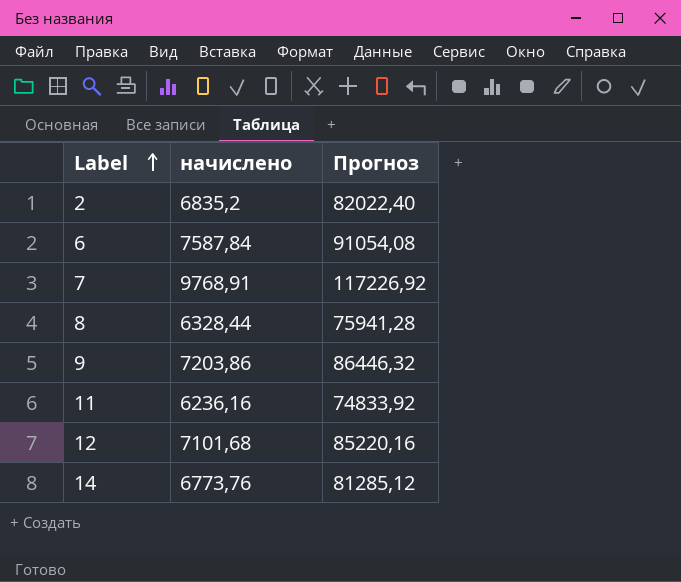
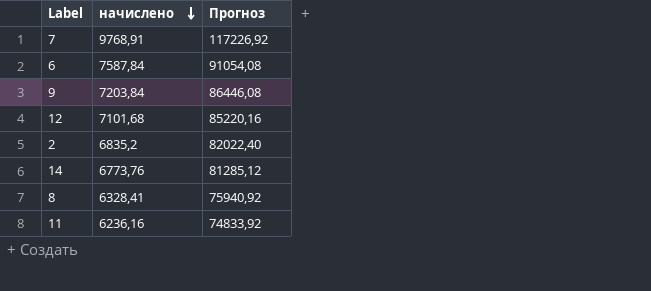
row order: Label ascending -> начислено descending
9 | начислено: 7203,86 -> 7203,84
9 | Прогноз: 86446,32 -> 86446,08
8 | начислено: 6328,44 -> 6328,41
8 | Прогноз: 75941,28 -> 75940,92

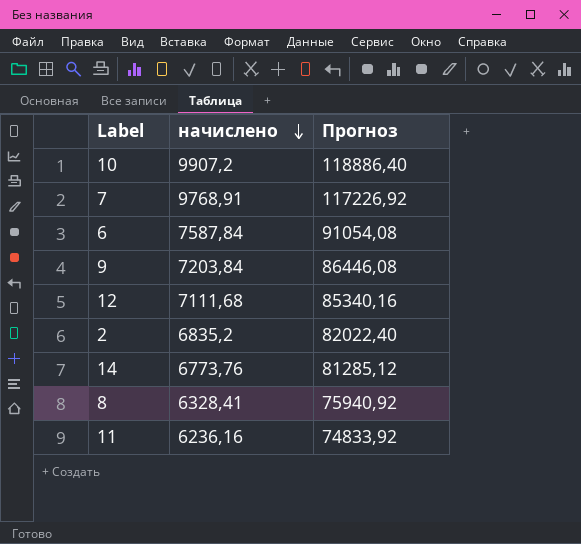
row 10: none -> 9907,2 | 118886,40
12 | начислено: 7101,68 -> 7111,68
12 | Прогноз: 85220,16 -> 85340,16

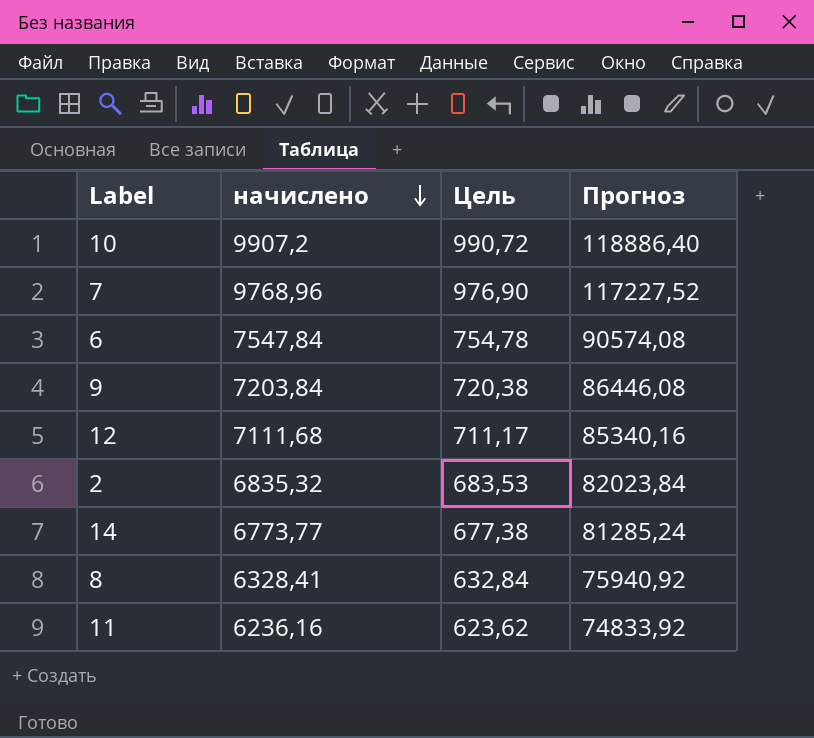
column Цель | formula: none -> [начислено] * 0,1
7 | начислено: 9768,91 -> 9768,96
7 | Прогноз: 117226,92 -> 117227,52
6 | начислено: 7587,84 -> 7547,84
6 | Прогноз: 91054,08 -> 90574,08
2 | начислено: 6835,2 -> 6835,32
2 | Прогноз: 82022,40 -> 82023,84
14 | начислено: 6773,76 -> 6773,77
14 | Прогноз: 81285,12 -> 81285,24

